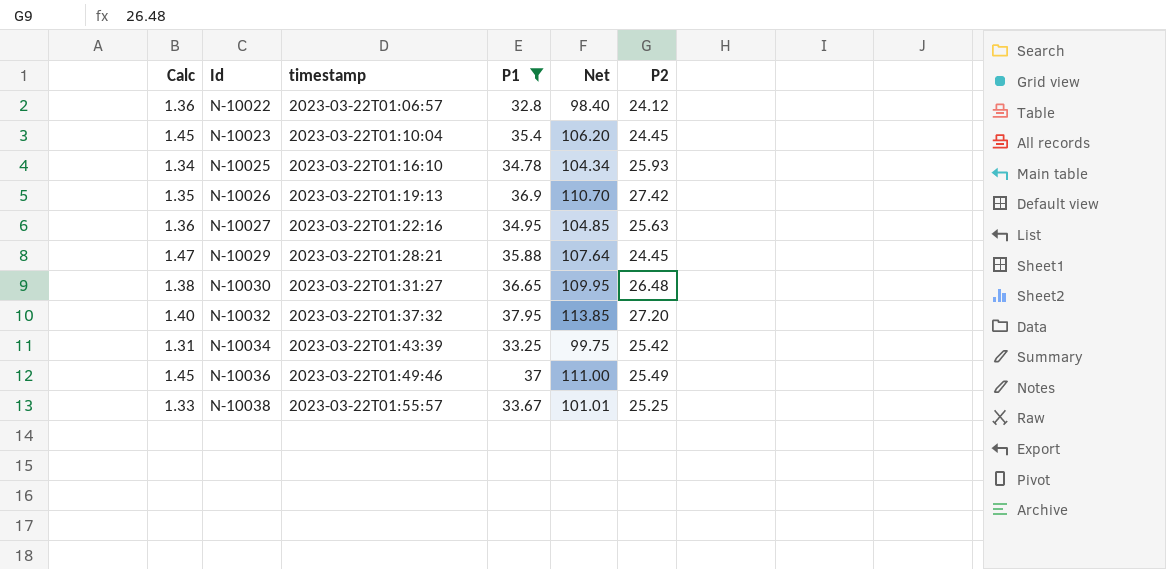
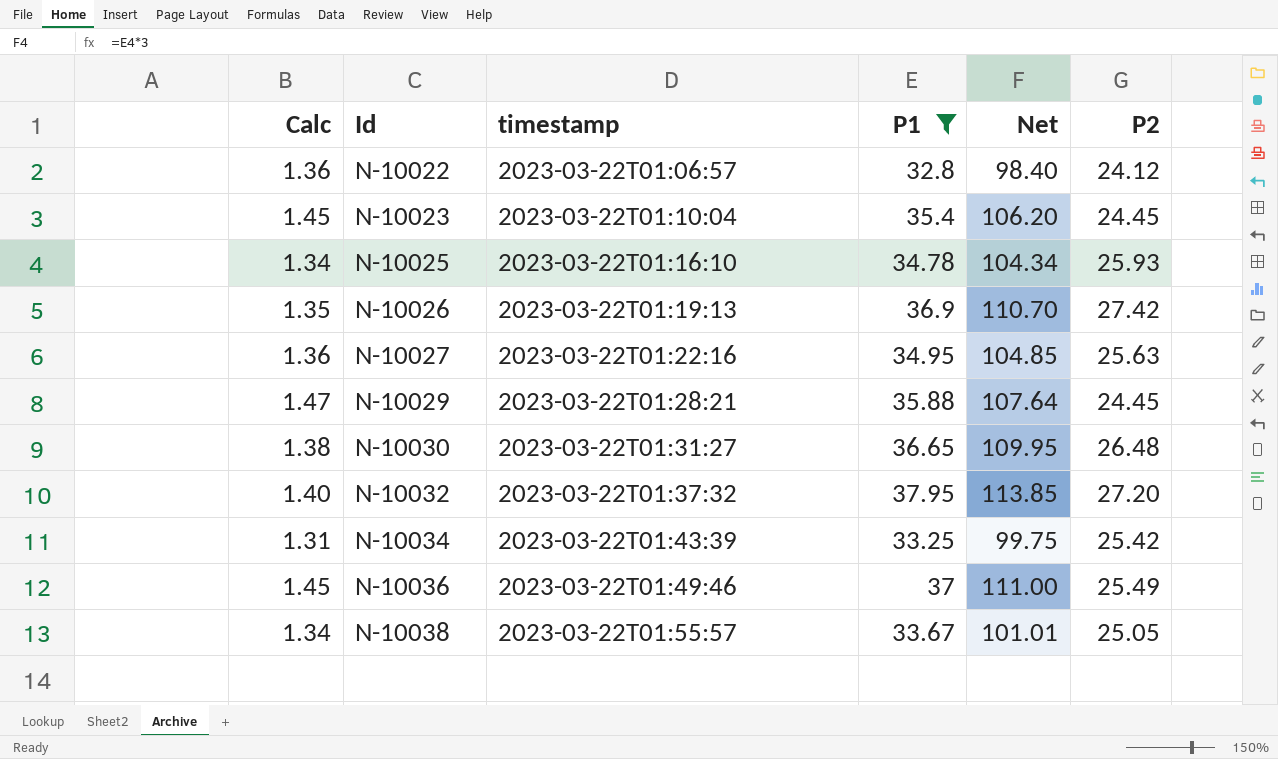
N-10038 | Calc: 1.33 -> 1.34
N-10038 | P2: 25.25 -> 25.05

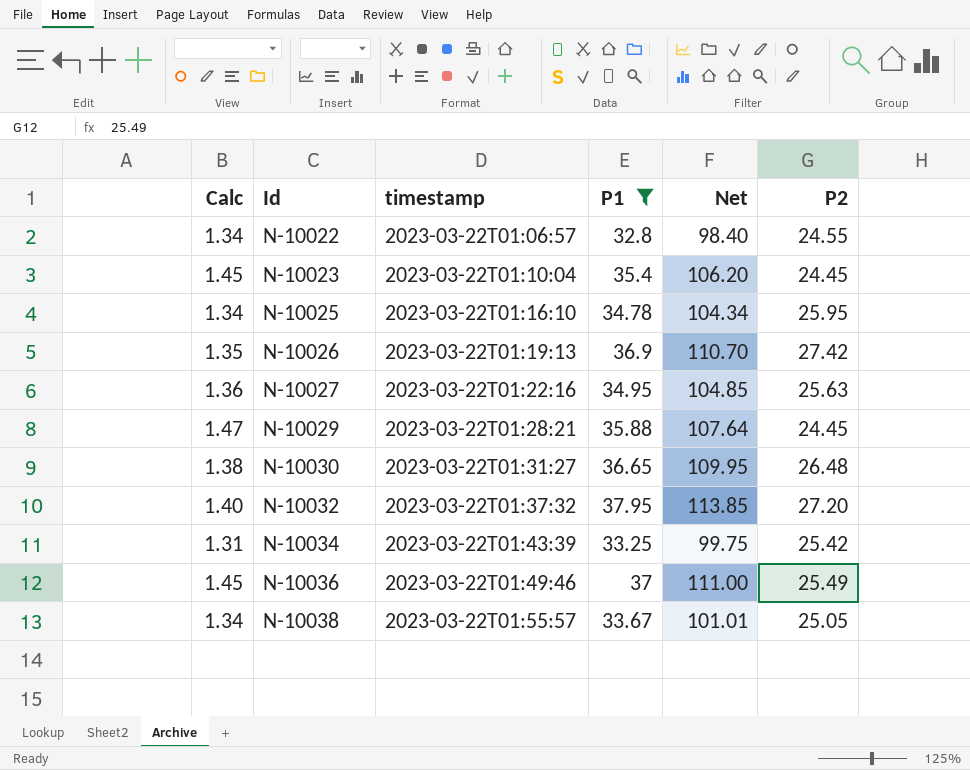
N-10022 | Calc: 1.36 -> 1.34
N-10022 | P2: 24.12 -> 24.55
N-10025 | P2: 25.93 -> 25.95

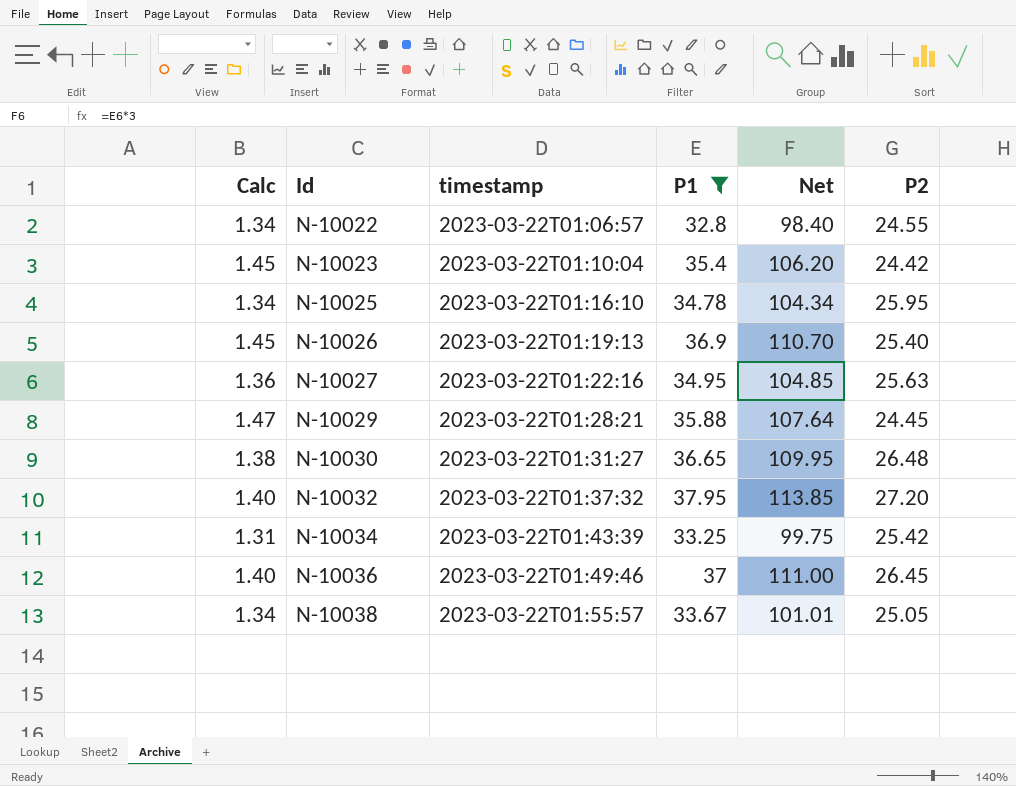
N-10023 | P2: 24.45 -> 24.42
N-10026 | Calc: 1.35 -> 1.45
N-10026 | P2: 27.42 -> 25.40
N-10036 | Calc: 1.45 -> 1.40
N-10036 | P2: 25.49 -> 26.45

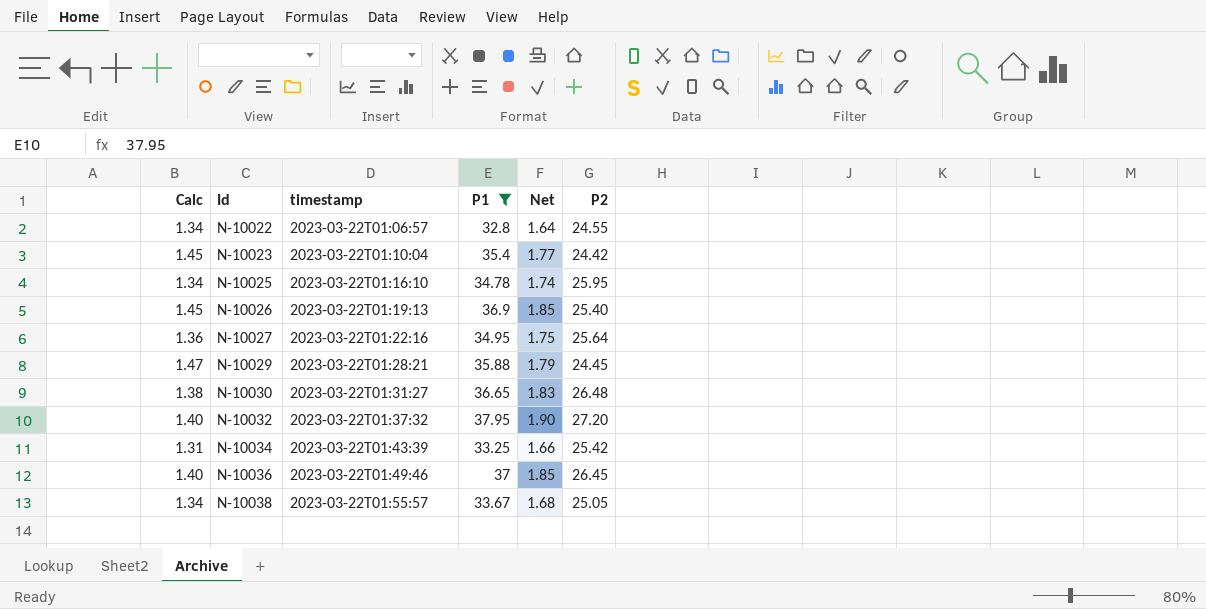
column Net | formula: [P1] * 3 -> [P1] * 0.05
N-10027 | P2: 25.63 -> 25.64

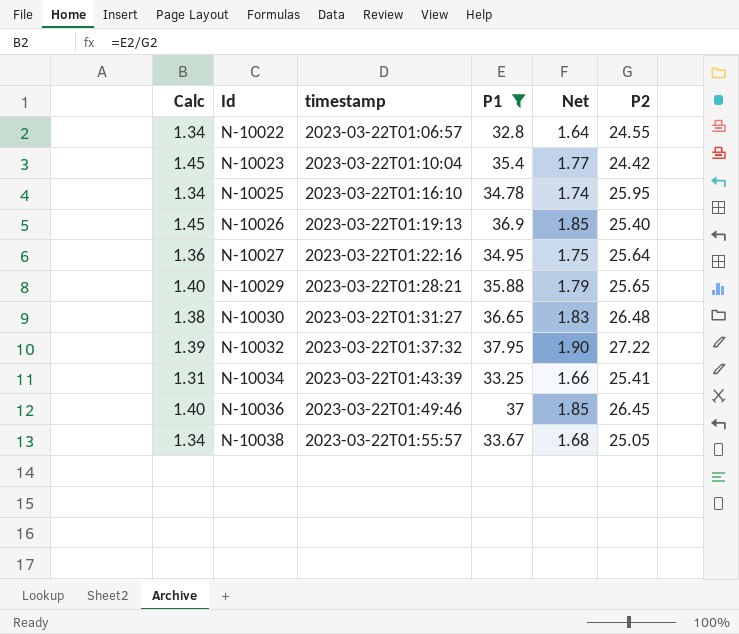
N-10029 | Calc: 1.47 -> 1.40
N-10029 | P2: 24.45 -> 25.65
N-10032 | Calc: 1.40 -> 1.39
N-10032 | P2: 27.20 -> 27.22
N-10034 | P2: 25.42 -> 25.41

